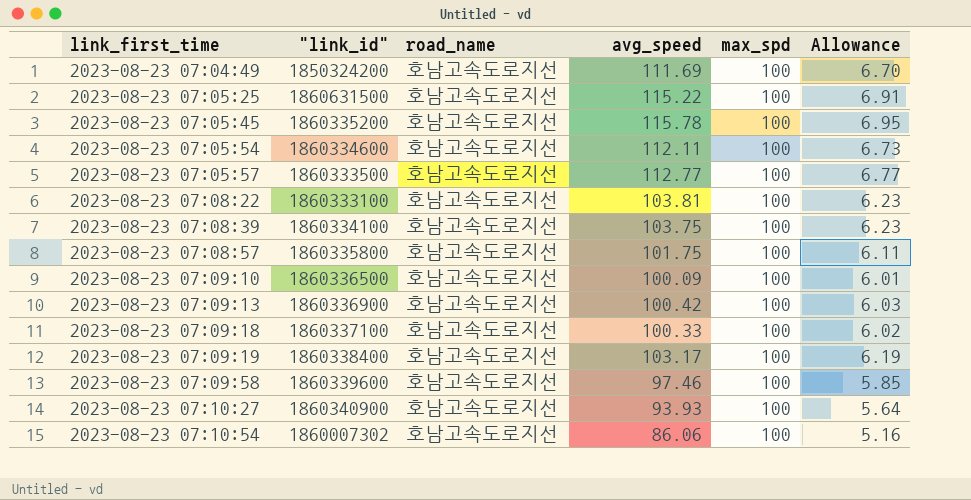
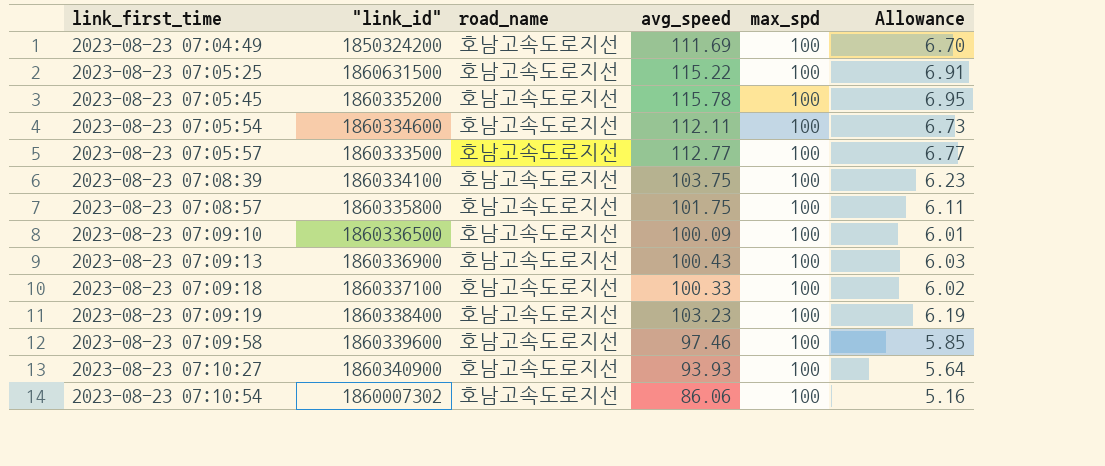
row 2023-08-23 07:08:22: 1860333100 | 호남고속도로지선 | 103.81 | 100 | 6.23 -> none
2023-08-23 07:09:13 | avg_speed: 100.42 -> 100.43
2023-08-23 07:09:19 | avg_speed: 103.17 -> 103.23

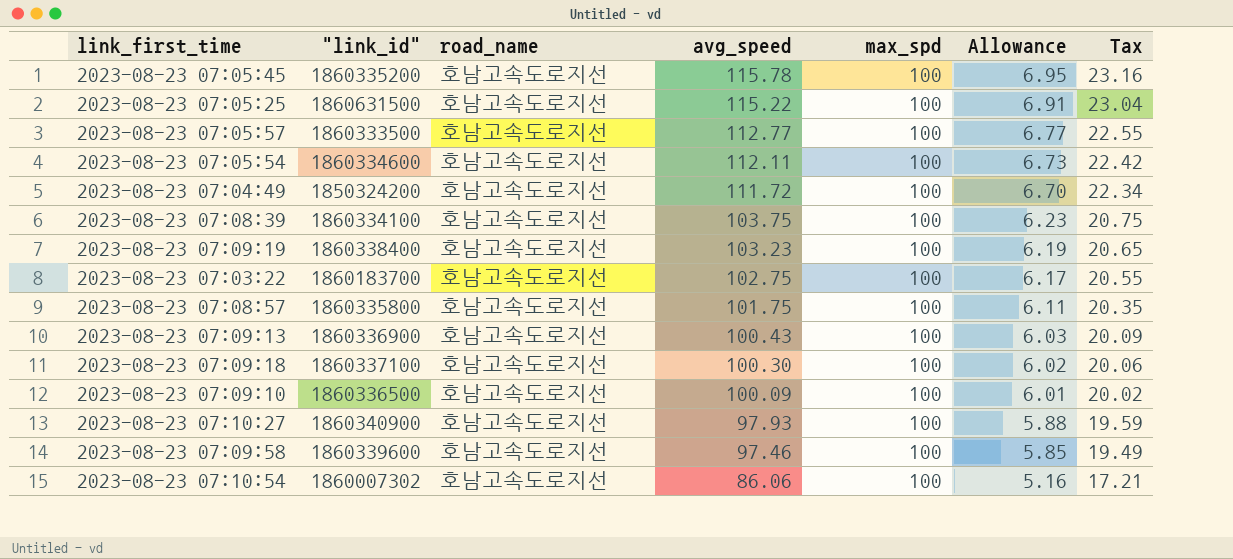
row order: link_first_time ascending -> avg_speed descending
column Tax | formula: none -> [avg_speed] * 0.2
2023-08-23 07:04:49 | avg_speed: 111.69 -> 111.72
row 2023-08-23 07:03:22: none -> 1860183700 | 호남고속도로지선 | 102.75 | 100 | 6.17 | 20.55
2023-08-23 07:09:18 | avg_speed: 100.33 -> 100.30
2023-08-23 07:10:27 | avg_speed: 93.93 -> 97.93
2023-08-23 07:10:27 | Allowance: 5.64 -> 5.88

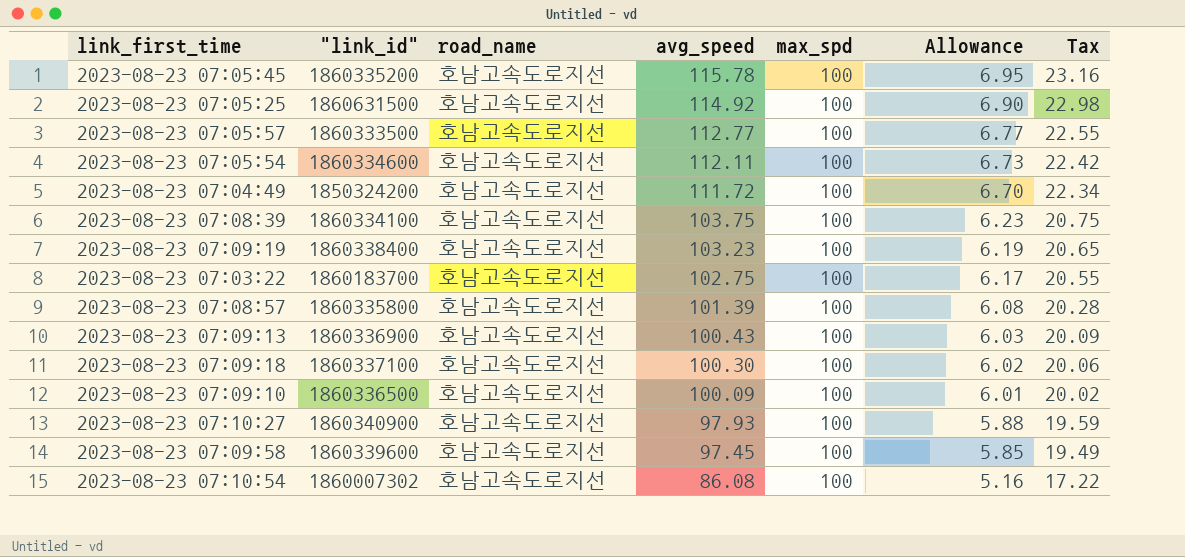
2023-08-23 07:05:25 | avg_speed: 115.22 -> 114.92
2023-08-23 07:05:25 | Allowance: 6.91 -> 6.90
2023-08-23 07:05:25 | Tax: 23.04 -> 22.98
2023-08-23 07:08:57 | avg_speed: 101.75 -> 101.39
2023-08-23 07:08:57 | Allowance: 6.11 -> 6.08
2023-08-23 07:08:57 | Tax: 20.35 -> 20.28
2023-08-23 07:09:58 | avg_speed: 97.46 -> 97.45
2023-08-23 07:10:54 | avg_speed: 86.06 -> 86.08
2023-08-23 07:10:54 | Tax: 17.21 -> 17.22

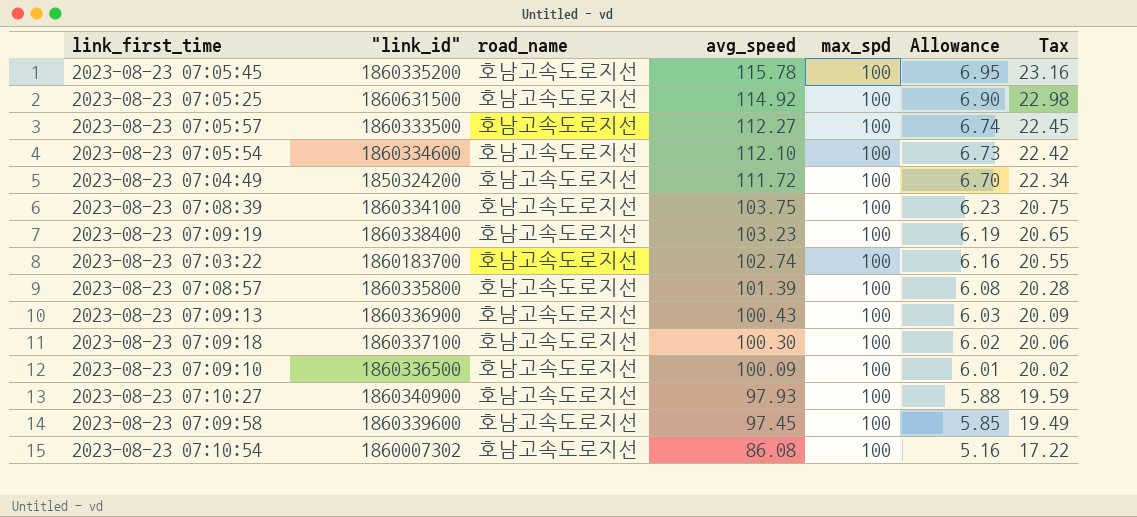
2023-08-23 07:05:57 | avg_speed: 112.77 -> 112.27
2023-08-23 07:05:57 | Allowance: 6.77 -> 6.74
2023-08-23 07:05:57 | Tax: 22.55 -> 22.45
2023-08-23 07:05:54 | avg_speed: 112.11 -> 112.10
2023-08-23 07:03:22 | avg_speed: 102.75 -> 102.74
2023-08-23 07:03:22 | Allowance: 6.17 -> 6.16

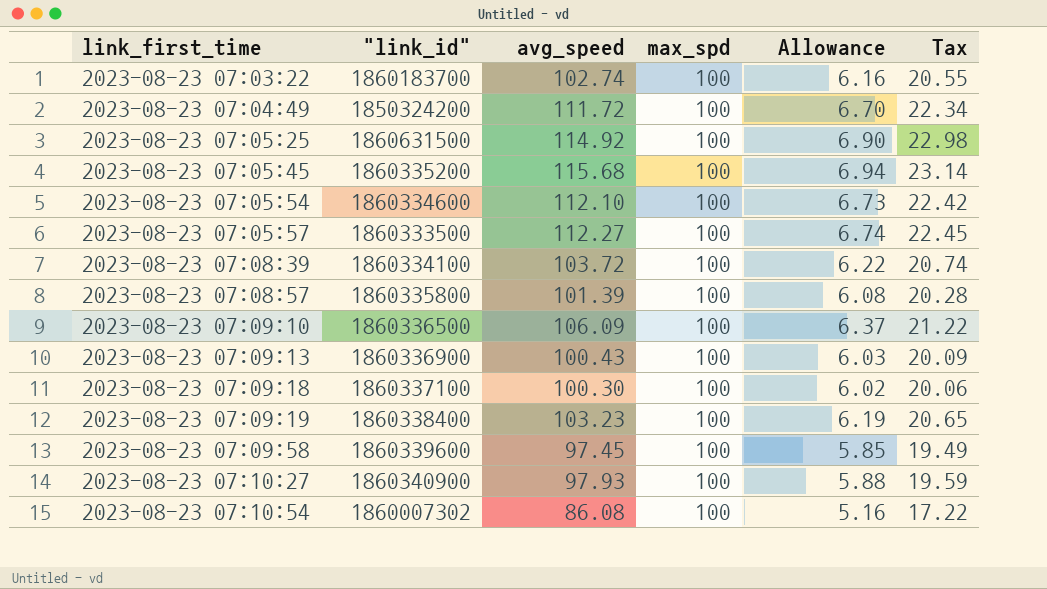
row order: avg_speed descending -> link_first_time ascending
column road_name | position: 3 -> none
2023-08-23 07:05:45 | avg_speed: 115.78 -> 115.68
2023-08-23 07:05:45 | Allowance: 6.95 -> 6.94
2023-08-23 07:05:45 | Tax: 23.16 -> 23.14
2023-08-23 07:08:39 | avg_speed: 103.75 -> 103.72
2023-08-23 07:08:39 | Allowance: 6.23 -> 6.22
2023-08-23 07:08:39 | Tax: 20.75 -> 20.74
2023-08-23 07:09:10 | avg_speed: 100.09 -> 106.09
2023-08-23 07:09:10 | Allowance: 6.01 -> 6.37
2023-08-23 07:09:10 | Tax: 20.02 -> 21.22

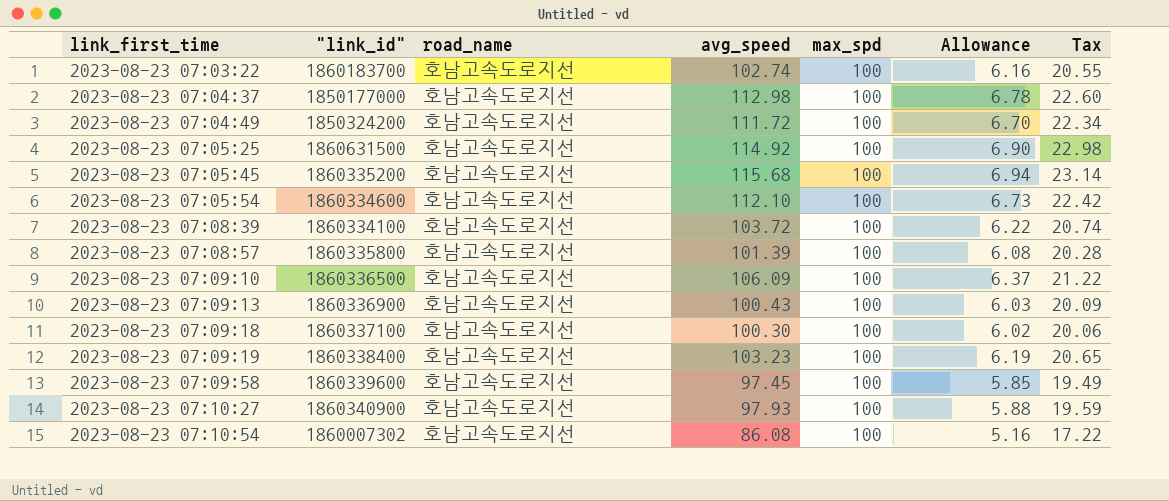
column road_name | position: none -> 3
row 2023-08-23 07:05:57: 1860333500 | 112.27 | 100 | 6.74 | 22.45 -> none
row 2023-08-23 07:04:37: none -> 1850177000 | 호남고속도로지선 | 112.98 | 100 | 6.78 | 22.60

